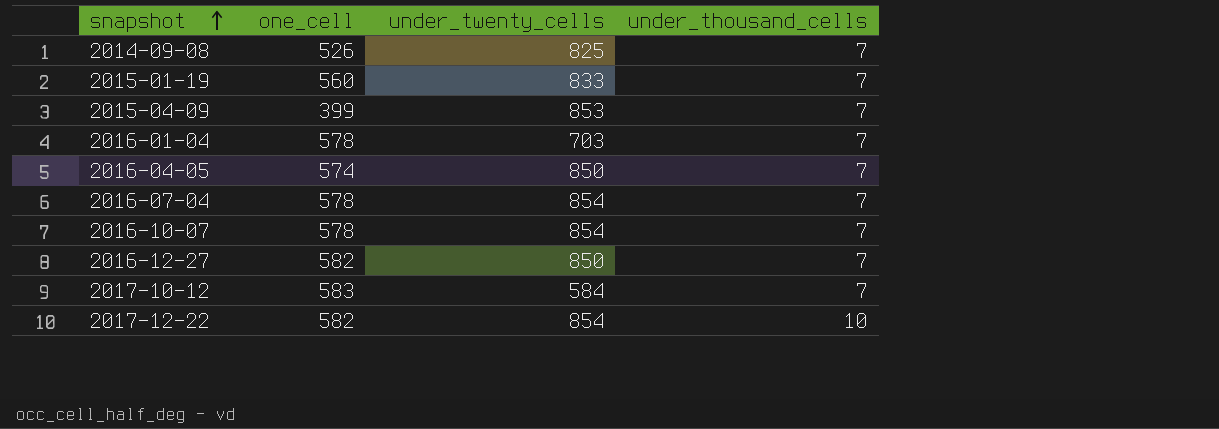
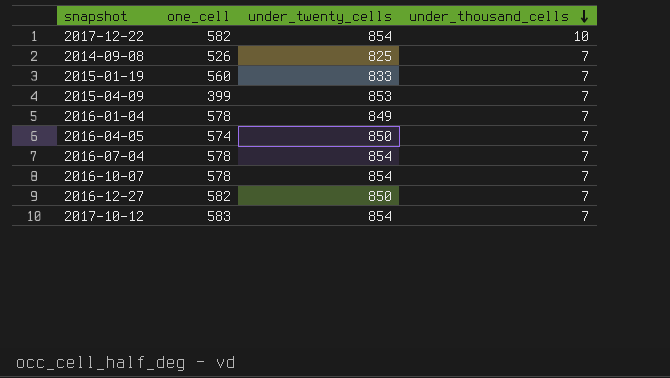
row order: snapshot ascending -> under_thousand_cells descending
2016-01-04 | under_twenty_cells: 703 -> 849
2017-10-12 | under_twenty_cells: 584 -> 854

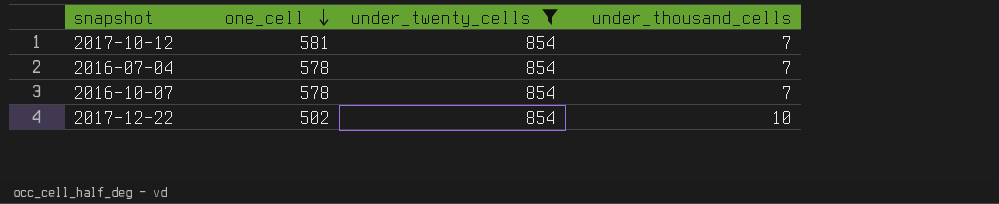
filter: none -> under_twenty_cells = 854
row order: under_thousand_cells descending -> one_cell descending
2017-10-12 | one_cell: 583 -> 581
2017-12-22 | one_cell: 582 -> 502

